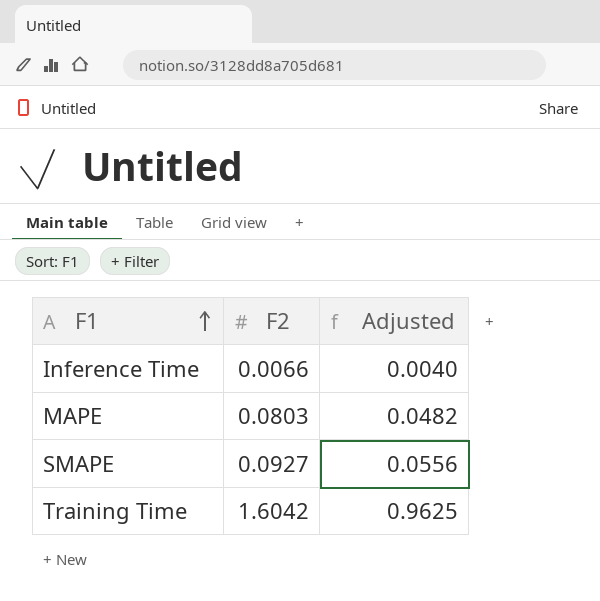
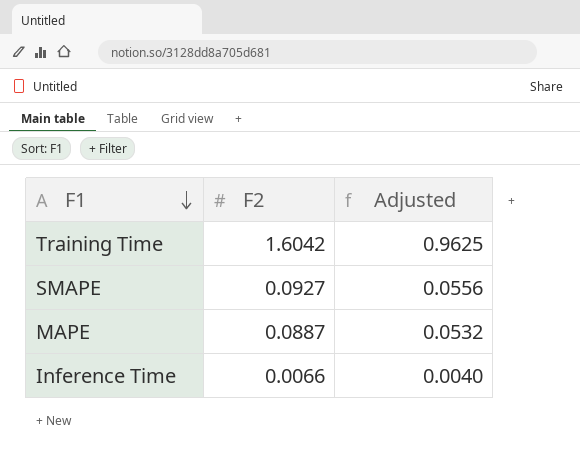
row order: F1 ascending -> F1 descending
MAPE | F2: 0.0803 -> 0.0887
MAPE | Adjusted: 0.0482 -> 0.0532

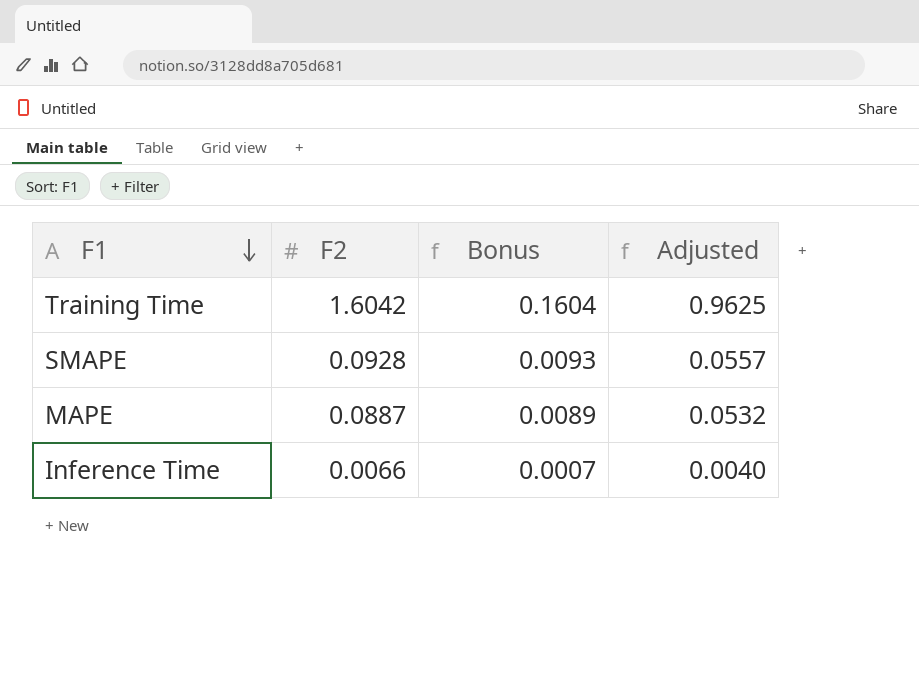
column Bonus | formula: none -> [F2] * 0.1
SMAPE | F2: 0.0927 -> 0.0928
SMAPE | Adjusted: 0.0556 -> 0.0557

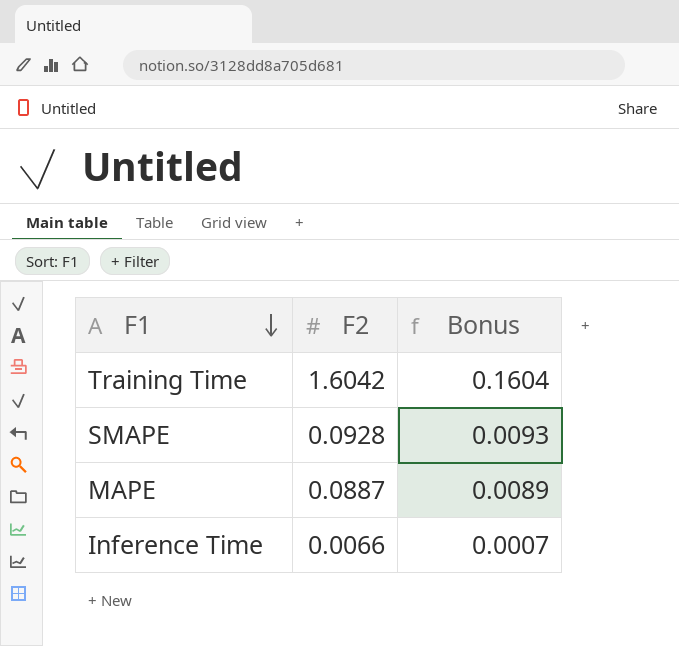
column Adjusted | formula: [F2] * 0.6 -> none

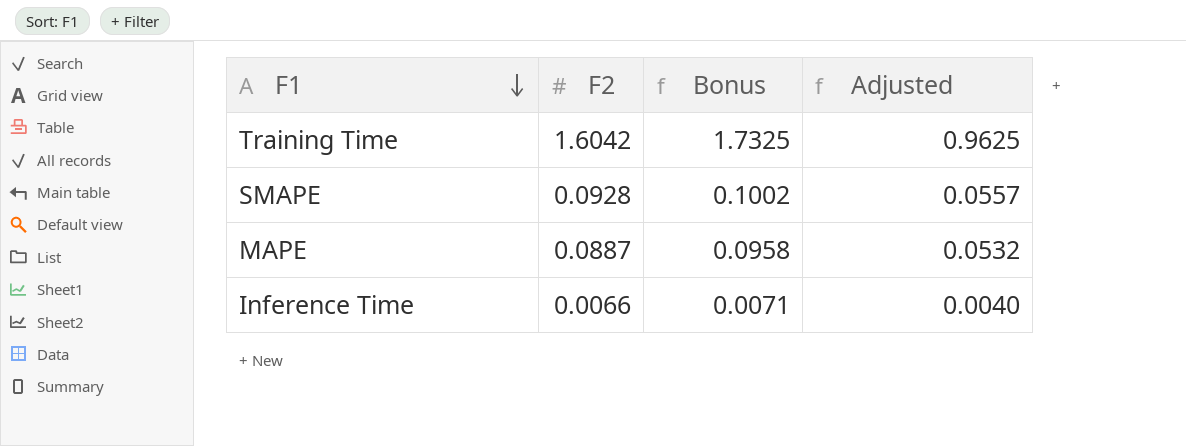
column Bonus | formula: [F2] * 0.1 -> [F2] * 1.08
column Adjusted | formula: none -> [F2] * 0.6

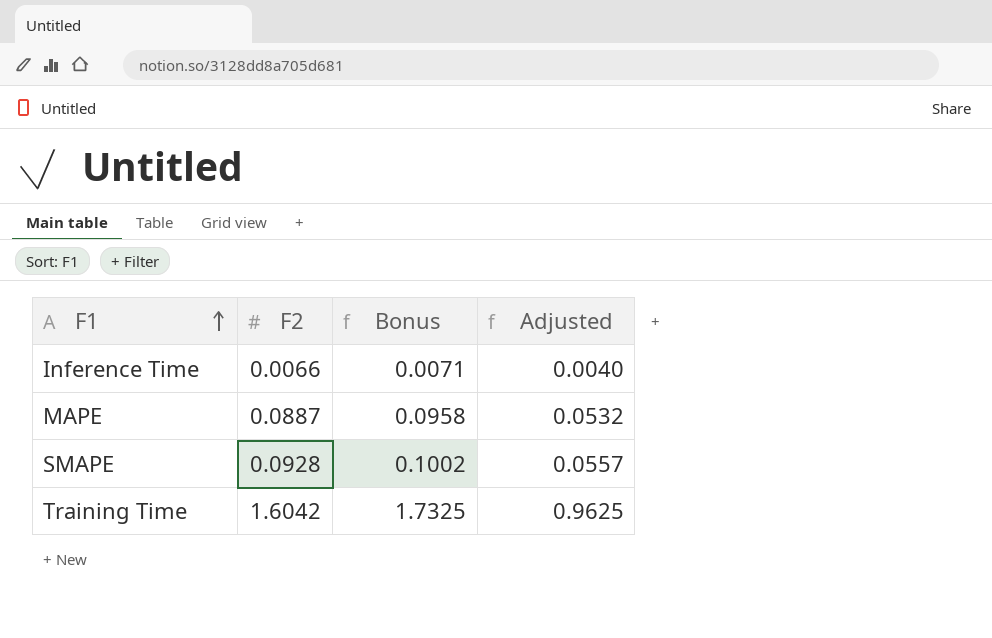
row order: F1 descending -> F1 ascending

